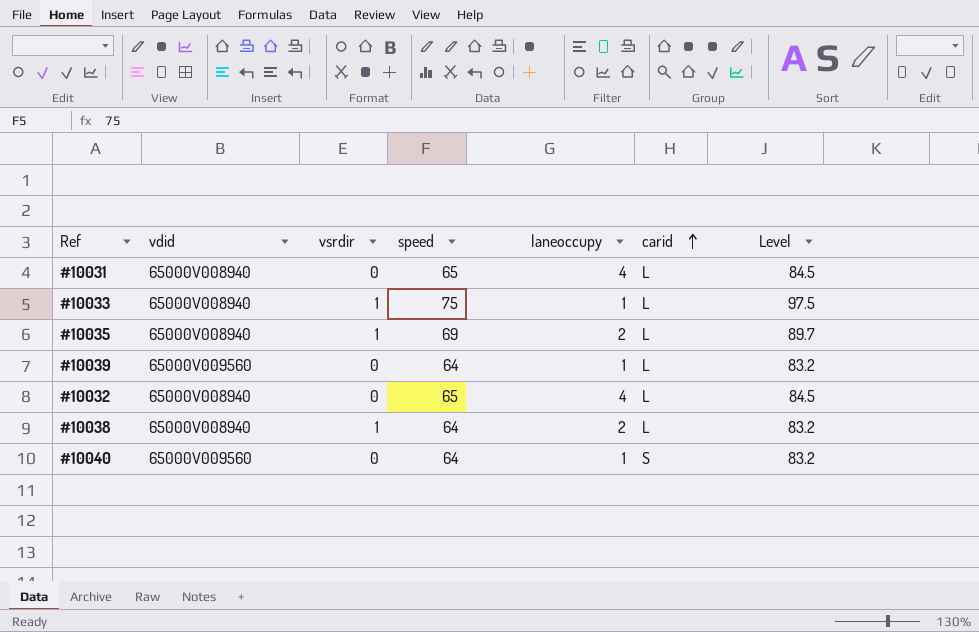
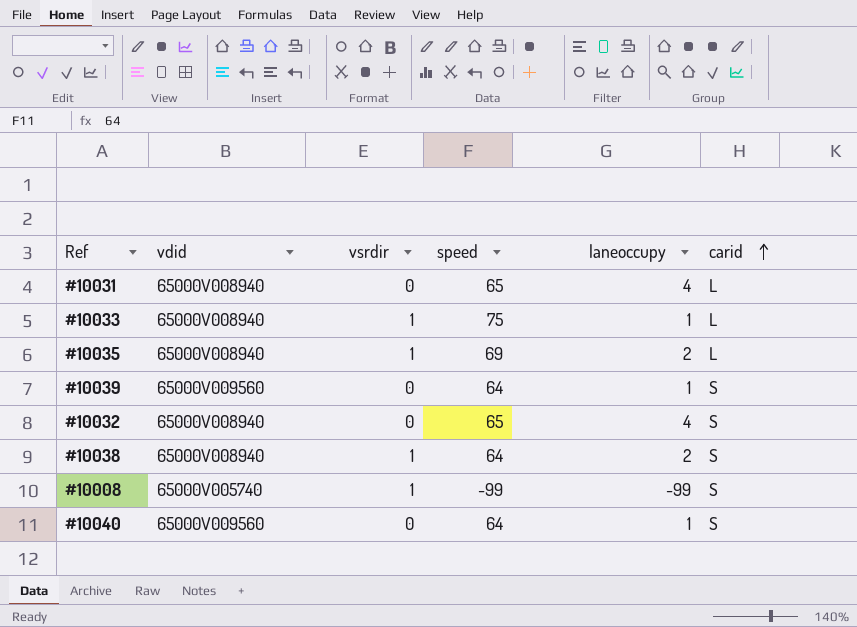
column Level | formula: [speed] * 1.3 -> none
#10039 | carid: L -> S
#10032 | carid: L -> S
#10038 | carid: L -> S
row #10008: none -> 65000V005740 | 1 | -99 | -99 | S

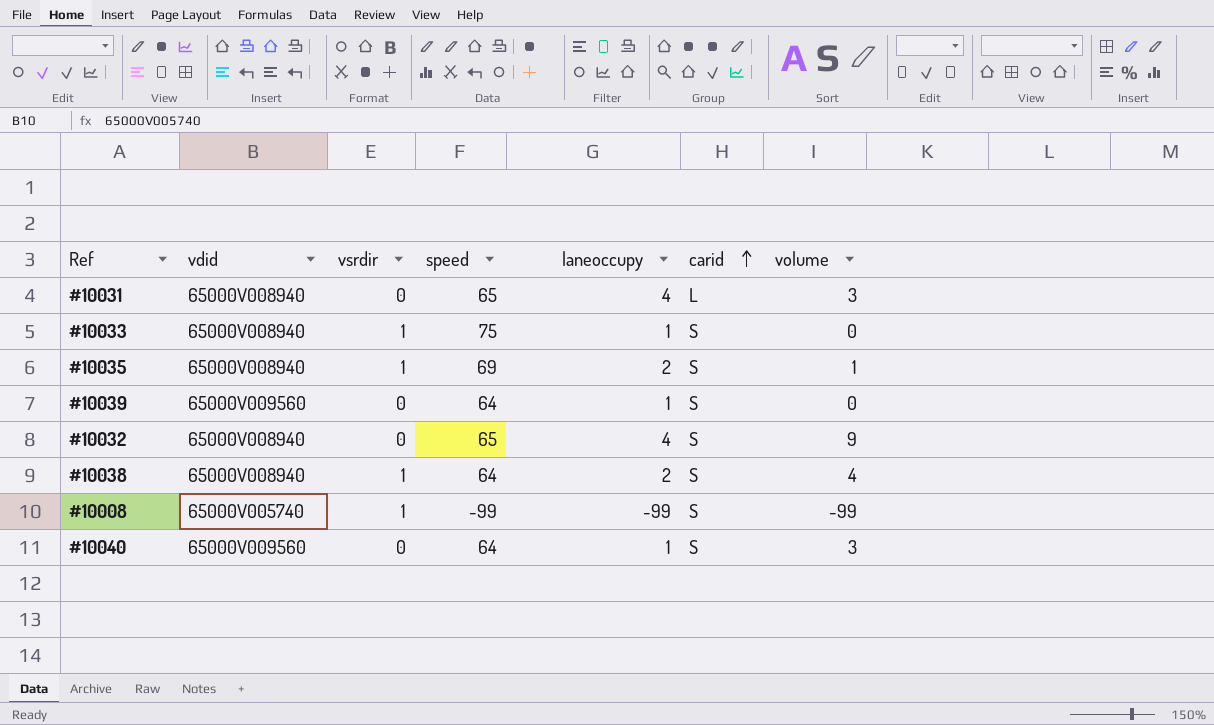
column volume | position: none -> 7
#10033 | carid: L -> S
#10035 | carid: L -> S

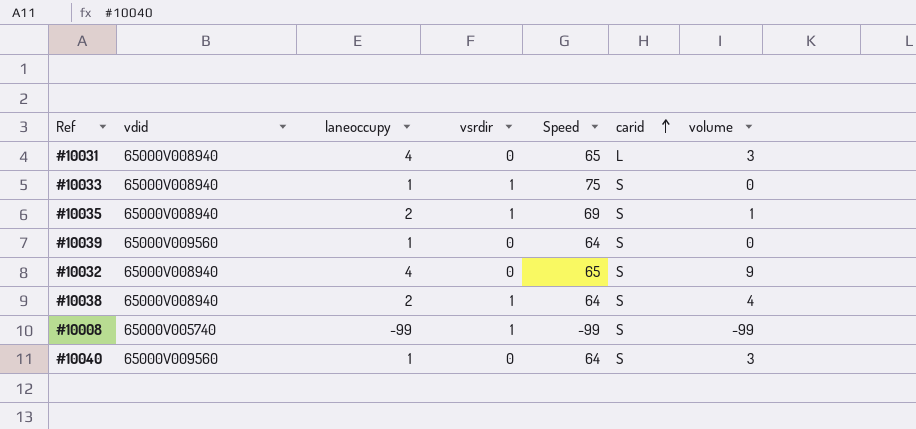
column laneoccupy | position: 5 -> 3
column name: speed -> Speed

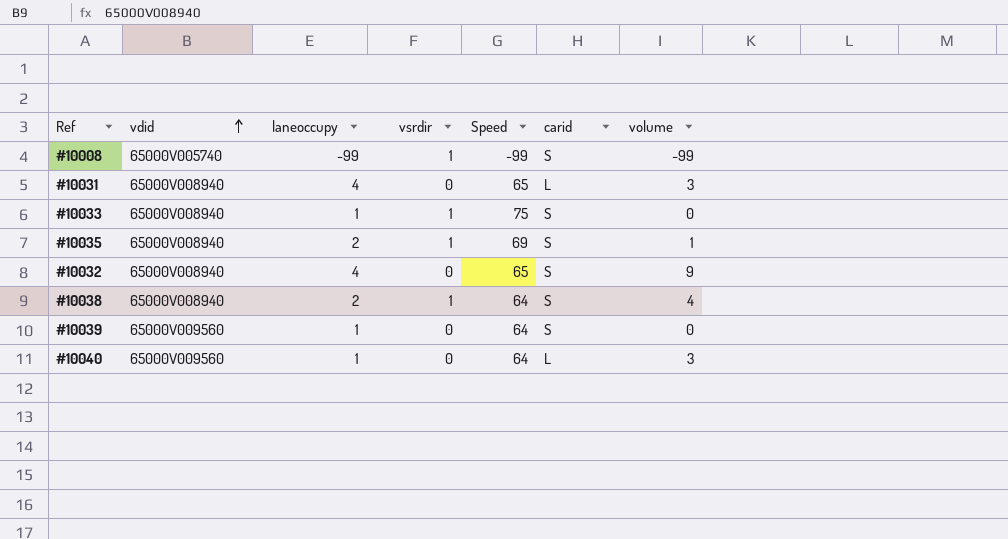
row order: carid ascending -> vdid ascending
#10040 | carid: S -> L

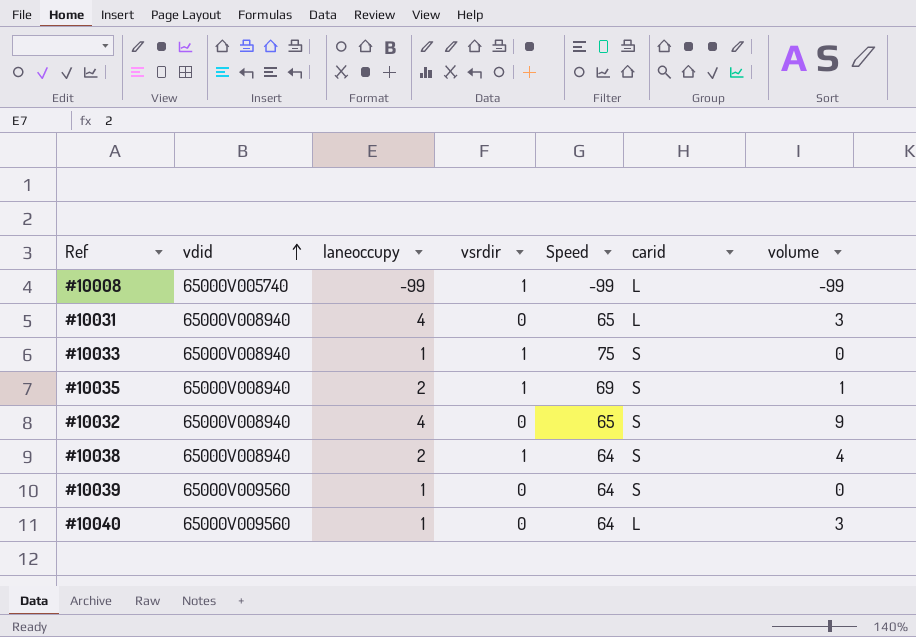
#10008 | carid: S -> L

